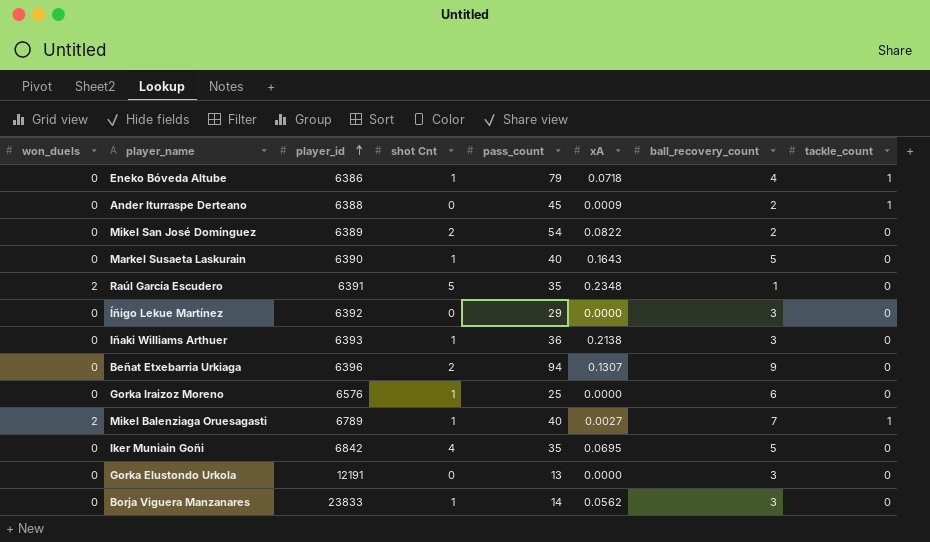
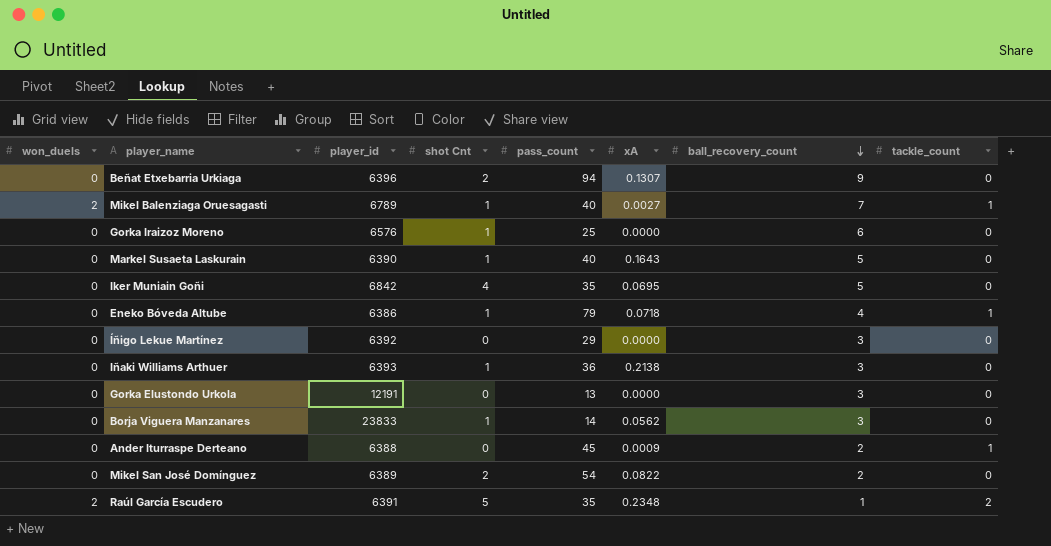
row order: player_id ascending -> ball_recovery_count descending
Raúl García Escudero | tackle_count: 0 -> 2

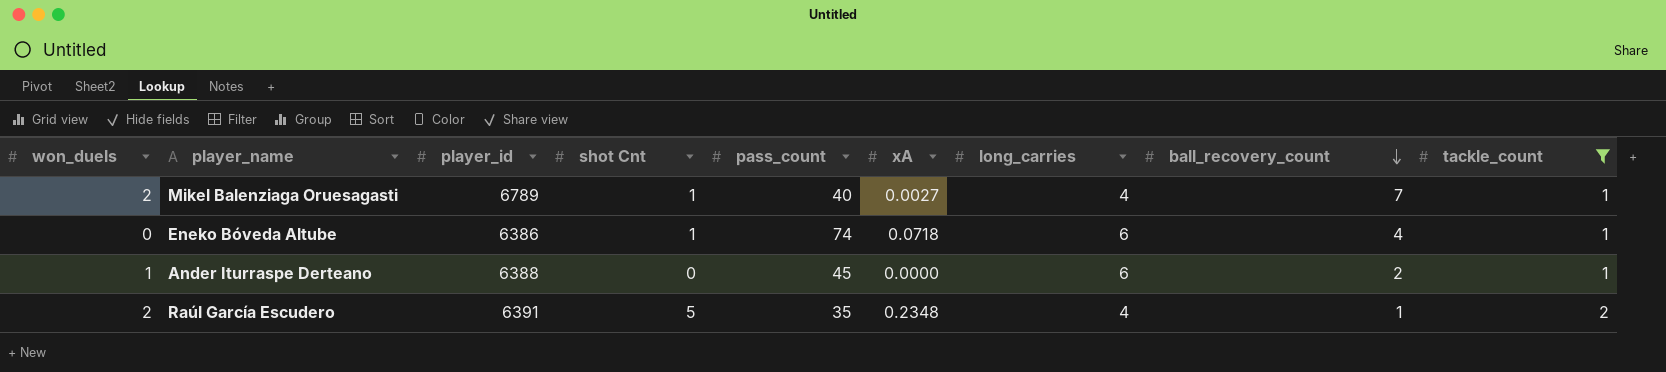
filter: none -> tackle_count != 0
column long_carries | position: none -> 7
Eneko Bóveda Altube | pass_count: 79 -> 74
Ander Iturraspe Derteano | won_duels: 0 -> 1
Ander Iturraspe Derteano | xA: 0.0009 -> 0.0000

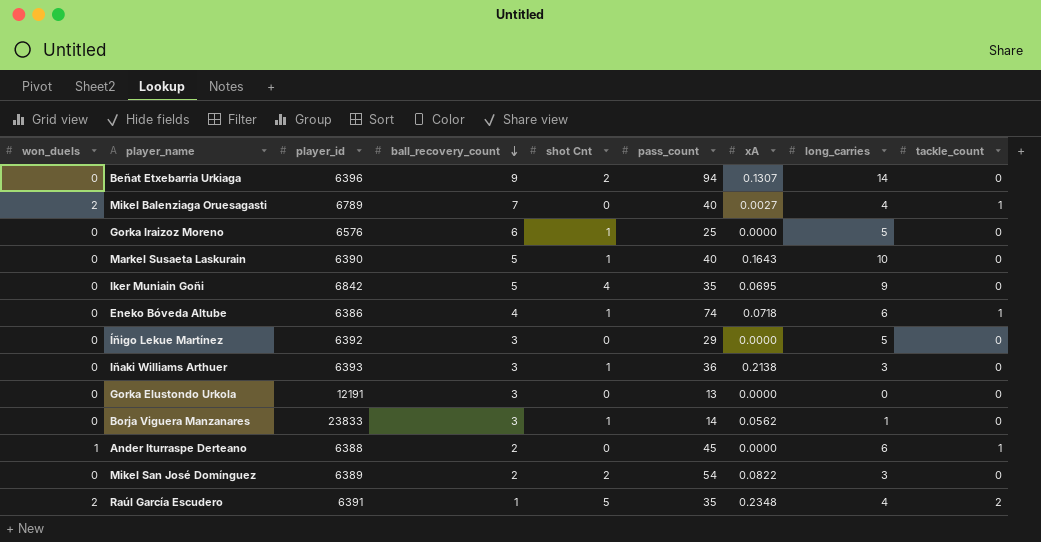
filter: tackle_count != 0 -> none
column ball_recovery_count | position: 8 -> 4
Mikel Balenziaga Oruesagasti | shot Cnt: 1 -> 0

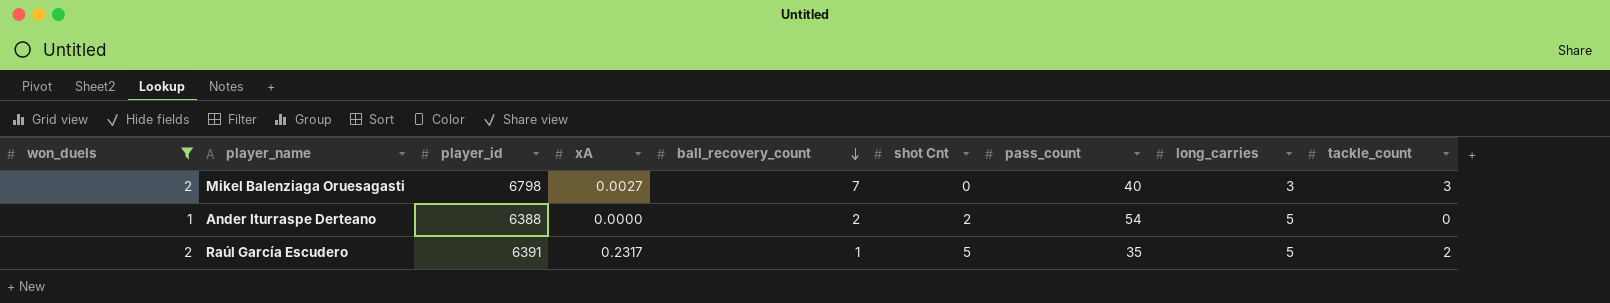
filter: none -> won_duels != 0
column xA | position: 7 -> 4
Mikel Balenziaga Oruesagasti | player_id: 6789 -> 6798
Mikel Balenziaga Oruesagasti | long_carries: 4 -> 3
Mikel Balenziaga Oruesagasti | tackle_count: 1 -> 3
Ander Iturraspe Derteano | shot Cnt: 0 -> 2
Ander Iturraspe Derteano | pass_count: 45 -> 54
Ander Iturraspe Derteano | long_carries: 6 -> 5
Ander Iturraspe Derteano | tackle_count: 1 -> 0
Raúl García Escudero | xA: 0.2348 -> 0.2317
Raúl García Escudero | long_carries: 4 -> 5

